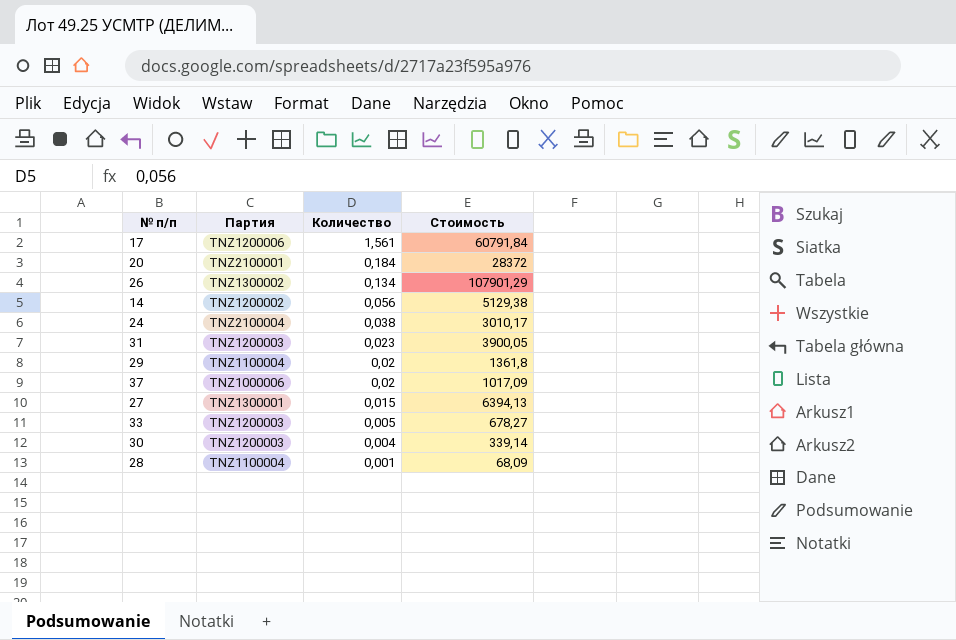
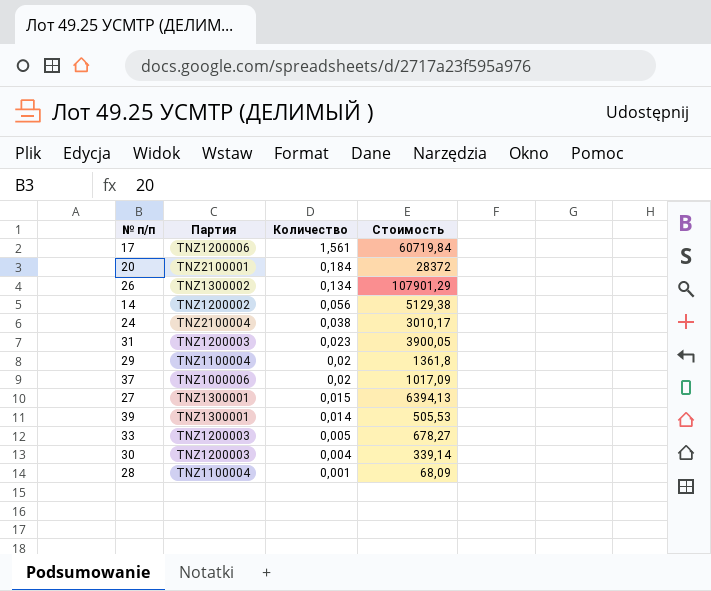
17 | Стоимость: 60791,84 -> 60719,84
row 39: none -> TNZ1300001 | 0,014 | 505,53

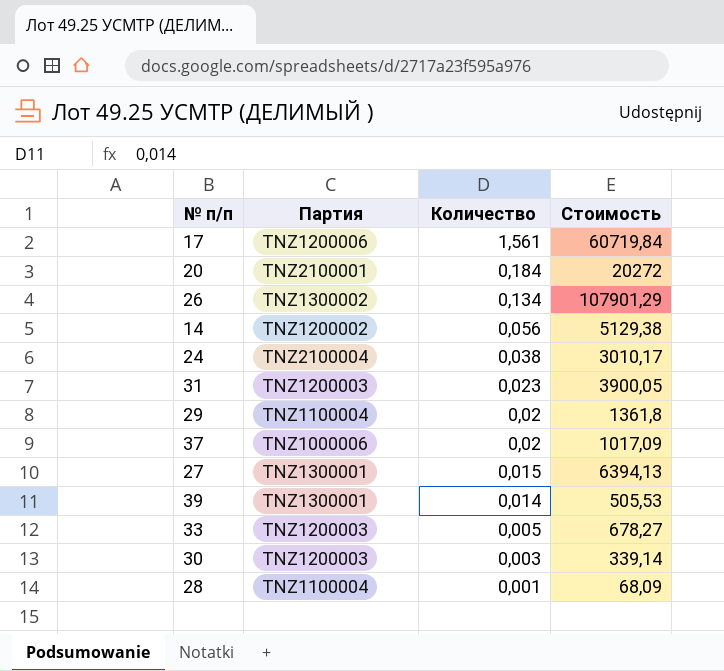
20 | Стоимость: 28372 -> 20272
30 | Количество: 0,004 -> 0,003

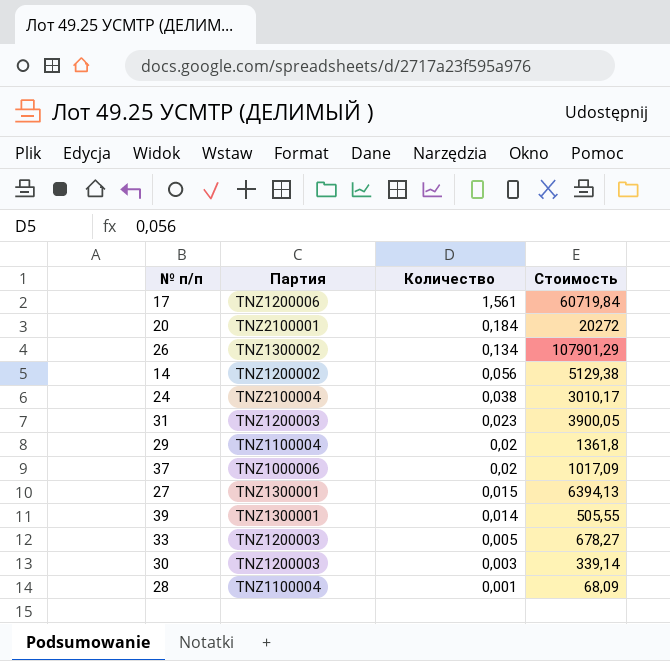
39 | Стоимость: 505,53 -> 505,55

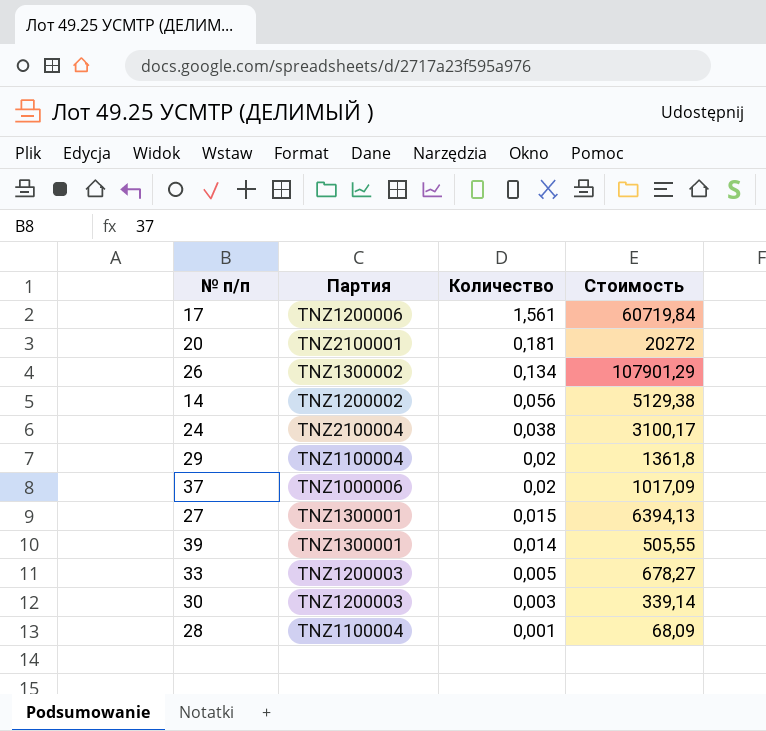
row 31: TNZ1200003 | 0,023 | 3900,05 -> none
20 | Количество: 0,184 -> 0,181
24 | Стоимость: 3010,17 -> 3100,17

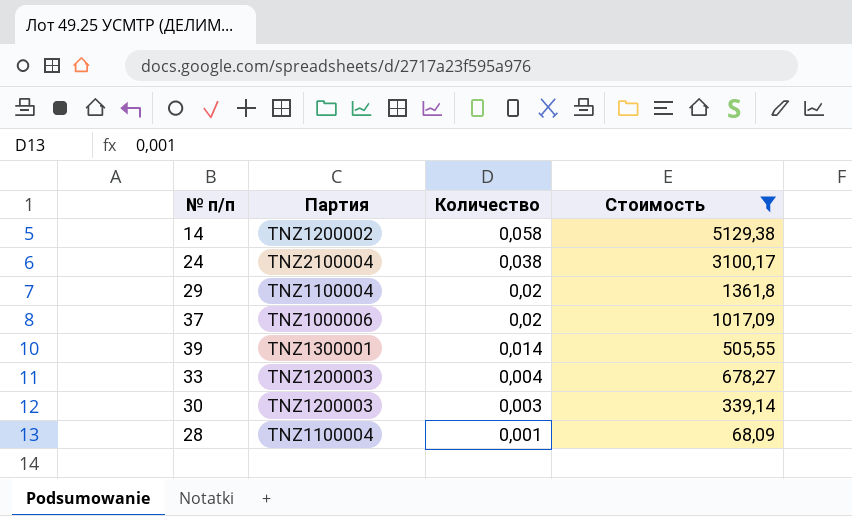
filter: none -> Стоимость <= 5129,38
14 | Количество: 0,056 -> 0,058
33 | Количество: 0,005 -> 0,004

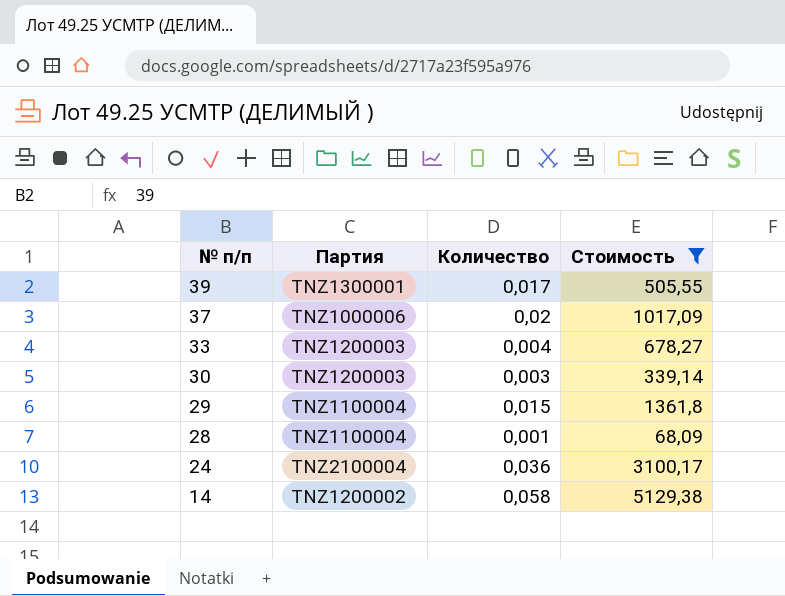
row order: Количество descending -> № п/п descending
39 | Количество: 0,014 -> 0,017
29 | Количество: 0,02 -> 0,015
24 | Количество: 0,038 -> 0,036

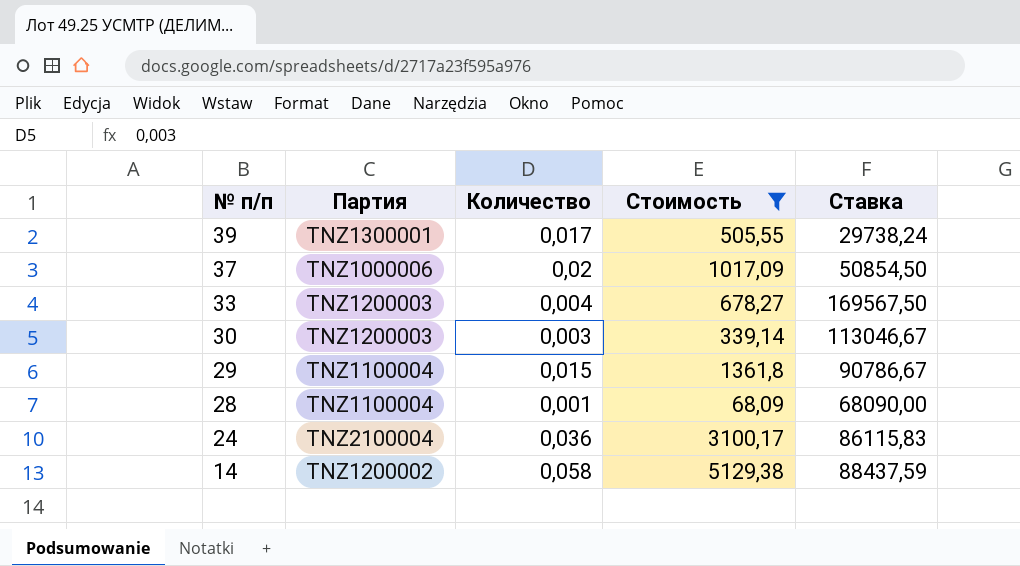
column Ставка | formula: none -> [Стоимость] / [Количество]

